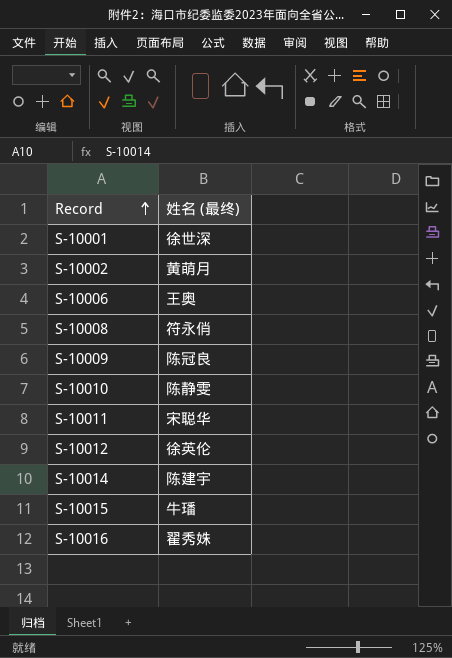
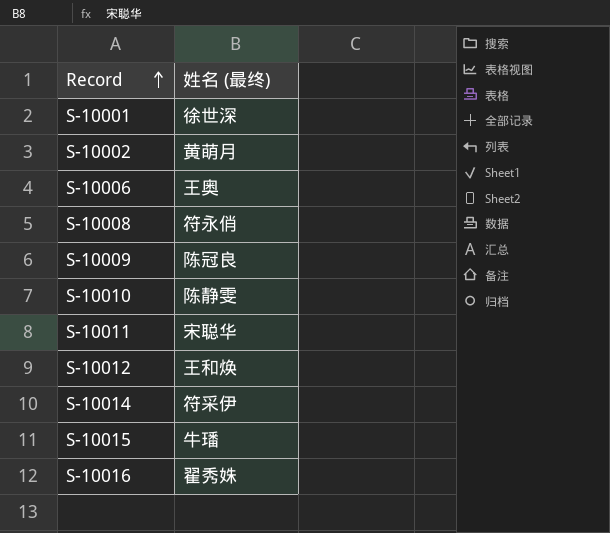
S-10012 | 姓名 (最终): 徐英伦 -> 王和焕
S-10014 | 姓名 (最终): 陈建宇 -> 符采伊

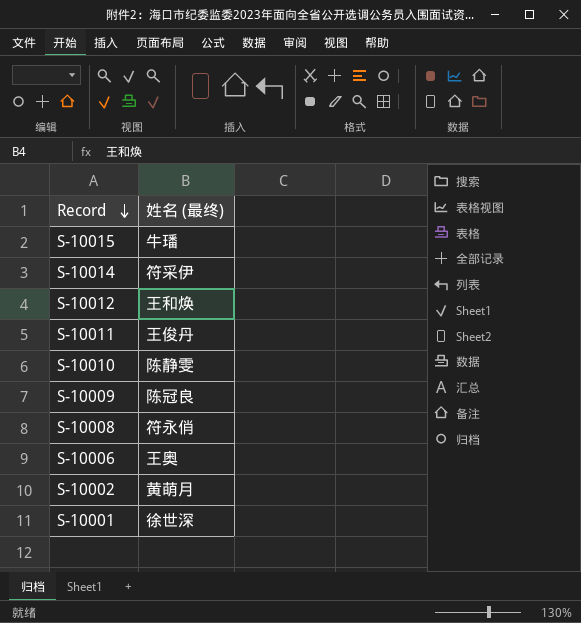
row order: Record ascending -> Record descending
row S-10016: 翟秀姝 -> none
S-10011 | 姓名 (最终): 宋聪华 -> 王俊丹

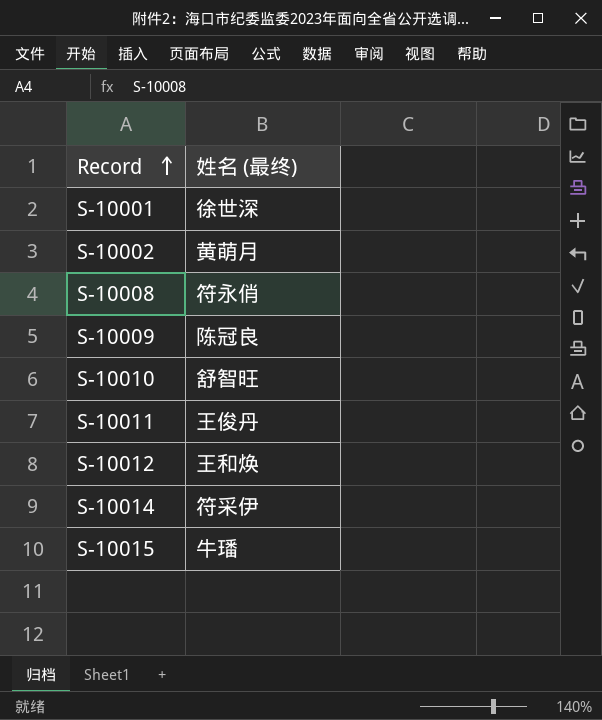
row order: Record descending -> Record ascending
row S-10006: 王奥 -> none
S-10010 | 姓名 (最终): 陈静雯 -> 舒智旺

